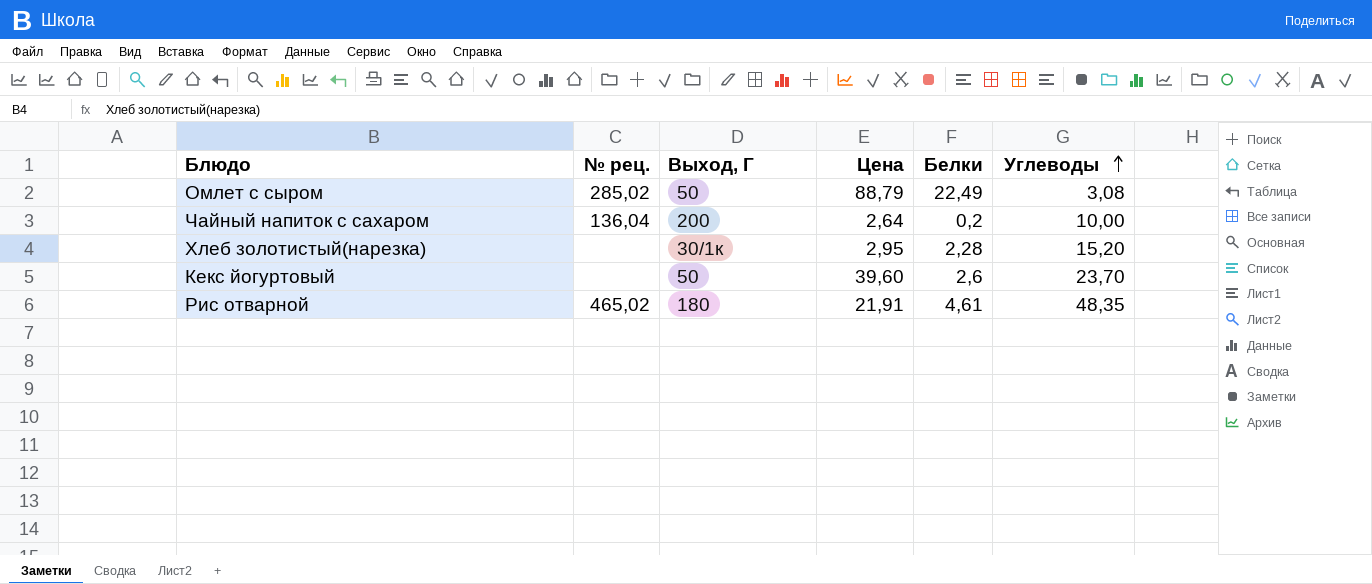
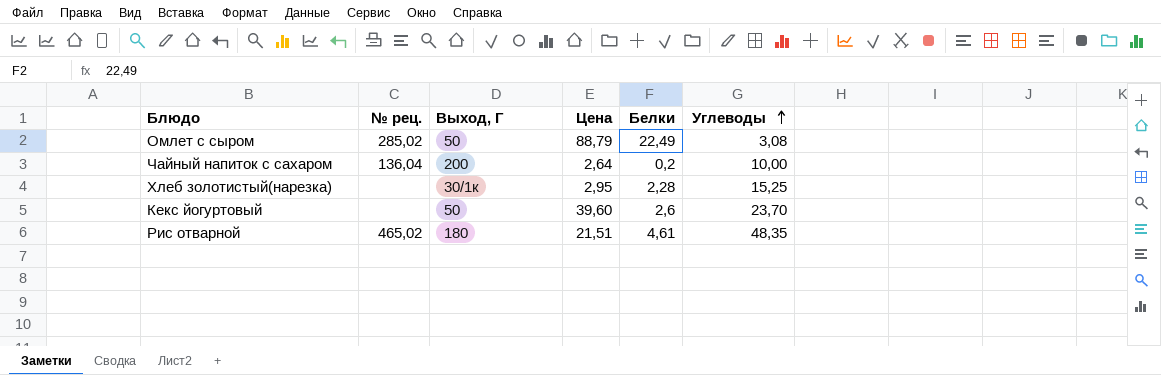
Хлеб золотистый(нарезка) | Углеводы: 15,20 -> 15,25
Рис отварной | Цена: 21,91 -> 21,51

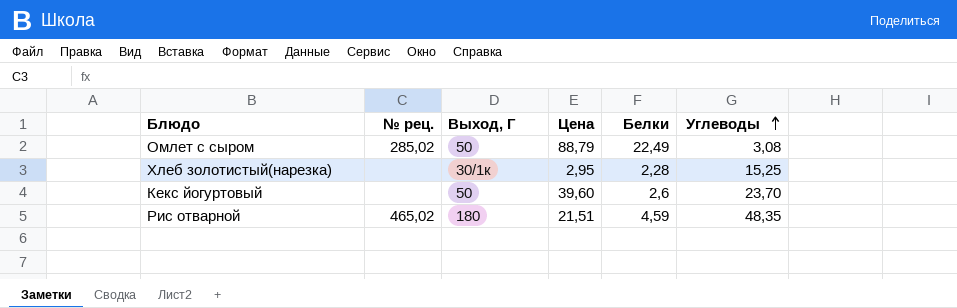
row Чайный напиток с сахаром: 136,04 | 200 | 2,64 | 0,2 | 10,00 -> none
Рис отварной | Белки: 4,61 -> 4,59

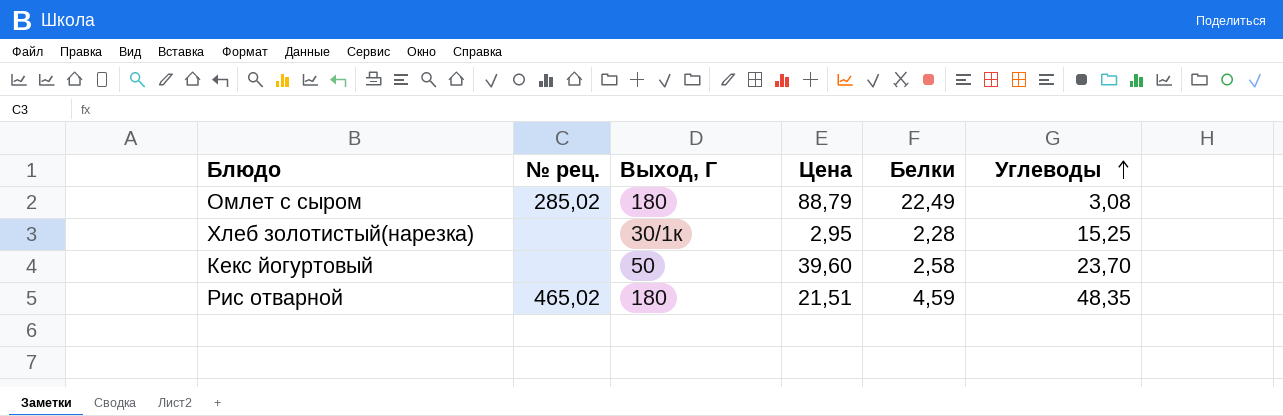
Омлет с сыром | Выход, Г: 50 -> 180
Кекс йогуртовый | Белки: 2,6 -> 2,58

